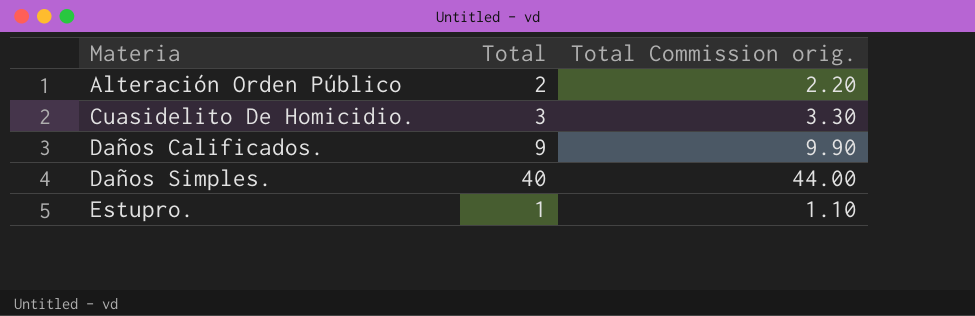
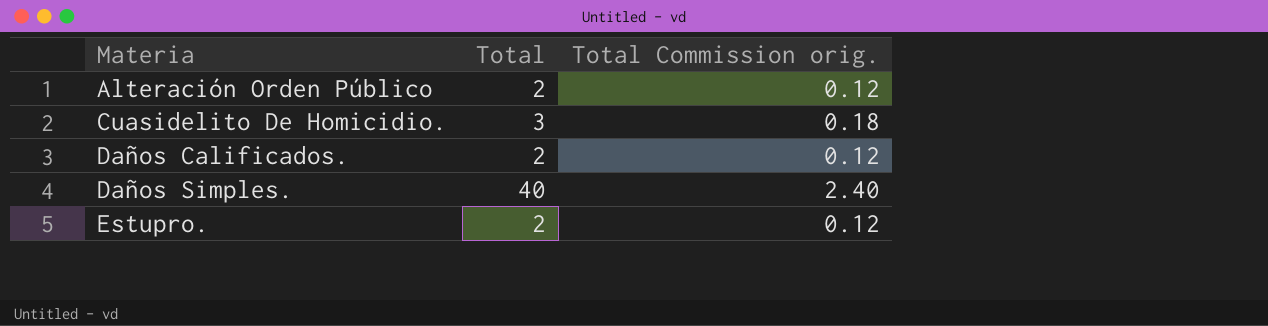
column Total Commission orig. | formula: [Total] * 1.1 -> [Total] * 0.06
Daños Calificados. | Total: 9 -> 2
Estupro. | Total: 1 -> 2

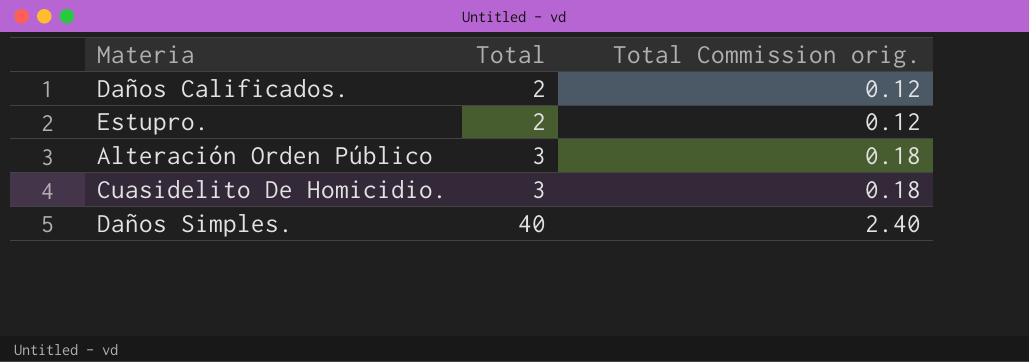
row order: Materia ascending -> Total ascending
Alteración Orden Público | Total: 2 -> 3
Alteración Orden Público | Total Commission orig.: 0.12 -> 0.18

